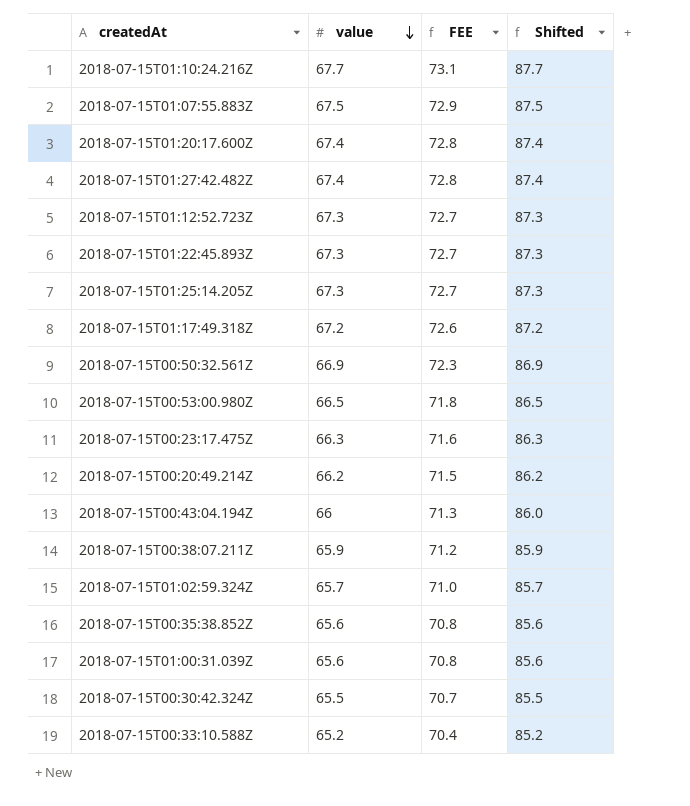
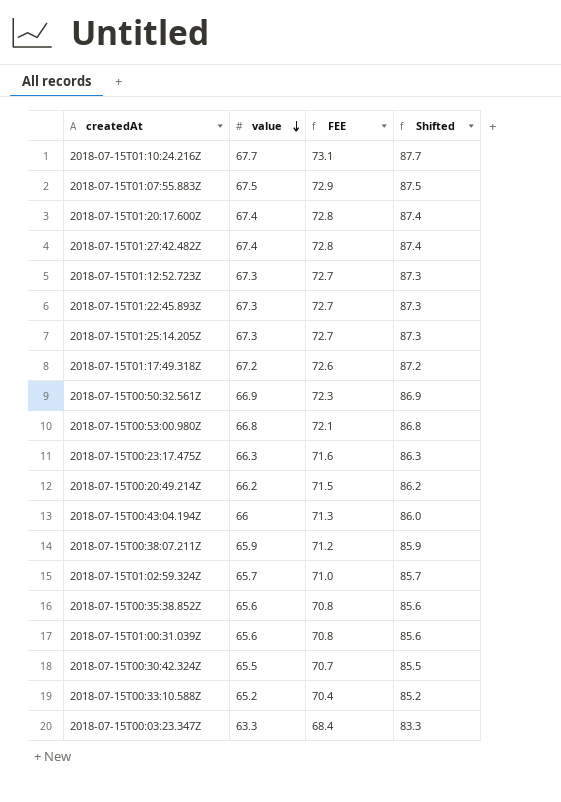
2018-07-15T00:53:00.980Z | value: 66.5 -> 66.8
2018-07-15T00:53:00.980Z | FEE: 71.8 -> 72.1
2018-07-15T00:53:00.980Z | Shifted: 86.5 -> 86.8
row 2018-07-15T00:03:23.347Z: none -> 63.3 | 68.4 | 83.3

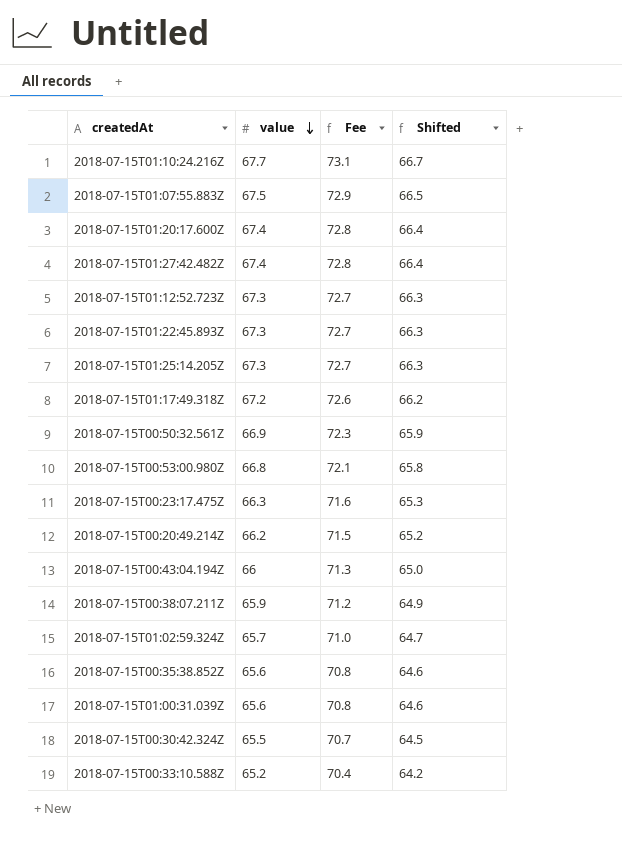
column name: FEE -> Fee
column Shifted | formula: [value] + 20 -> [value] - 1
row 2018-07-15T00:03:23.347Z: 63.3 | 68.4 | 83.3 -> none

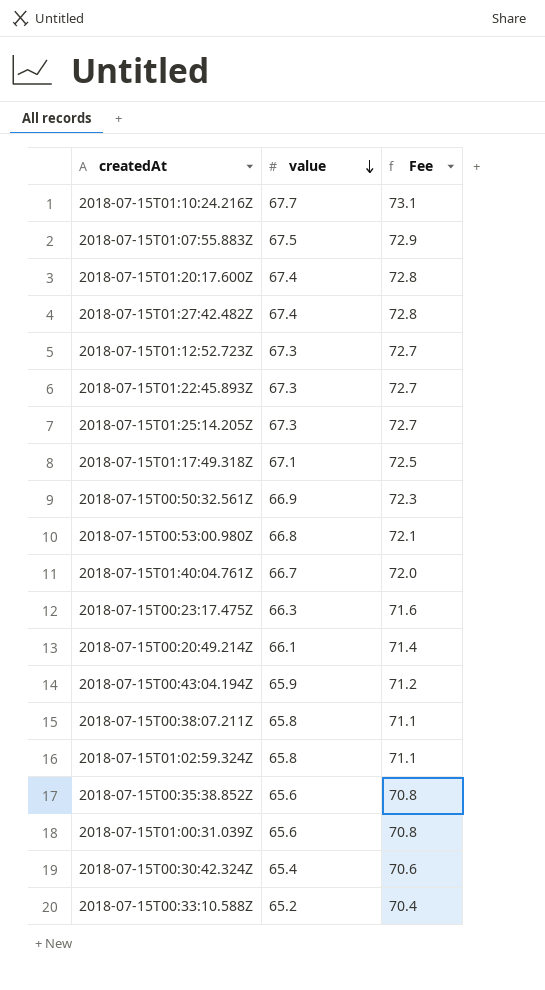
column Shifted | formula: [value] - 1 -> none
2018-07-15T01:17:49.318Z | value: 67.2 -> 67.1
2018-07-15T01:17:49.318Z | Fee: 72.6 -> 72.5
row 2018-07-15T01:40:04.761Z: none -> 66.7 | 72.0
2018-07-15T00:20:49.214Z | value: 66.2 -> 66.1
2018-07-15T00:20:49.214Z | Fee: 71.5 -> 71.4
2018-07-15T00:43:04.194Z | value: 66 -> 65.9
2018-07-15T00:43:04.194Z | Fee: 71.3 -> 71.2
2018-07-15T00:38:07.211Z | value: 65.9 -> 65.8
2018-07-15T00:38:07.211Z | Fee: 71.2 -> 71.1
2018-07-15T01:02:59.324Z | value: 65.7 -> 65.8
2018-07-15T01:02:59.324Z | Fee: 71.0 -> 71.1
2018-07-15T00:30:42.324Z | value: 65.5 -> 65.4
2018-07-15T00:30:42.324Z | Fee: 70.7 -> 70.6

